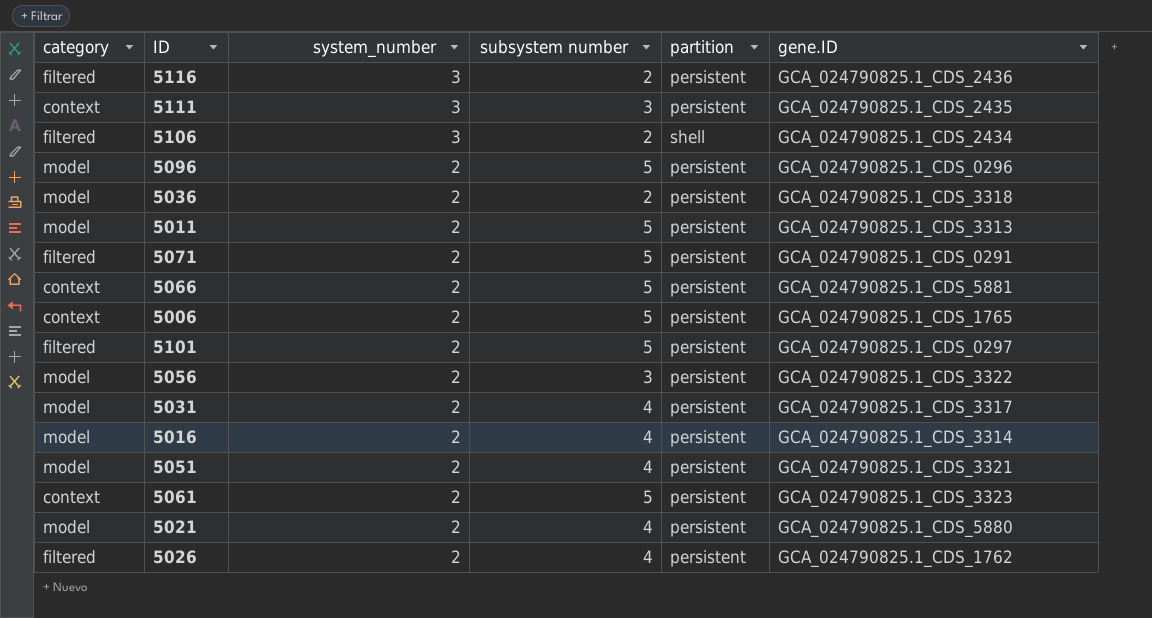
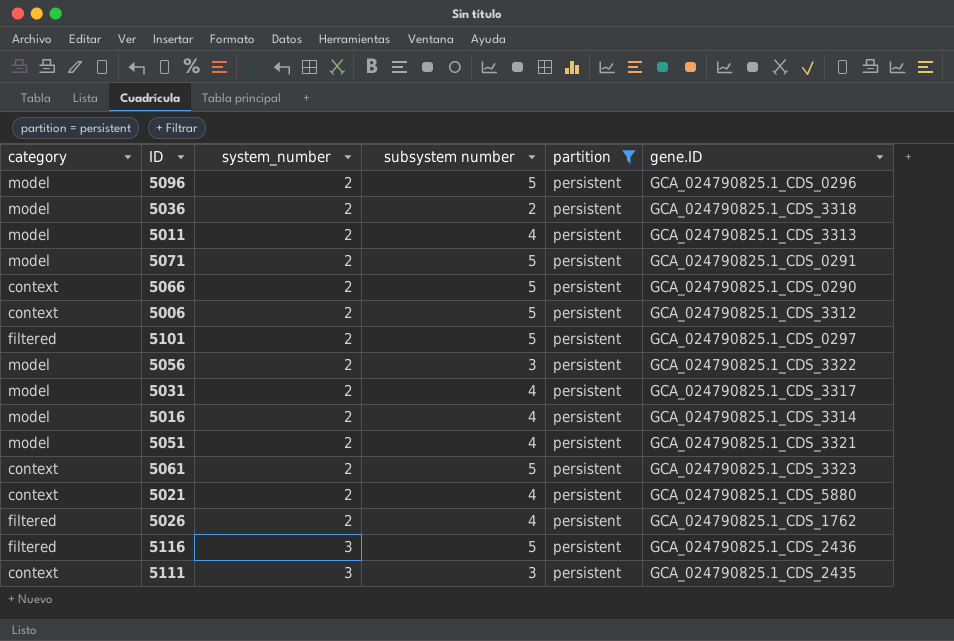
filter: none -> partition = persistent
row order: system_number descending -> system_number ascending
5011 | subsystem number: 5 -> 4
5071 | category: filtered -> model
5066 | gene.ID: GCA_024790825.1_CDS_5881 -> GCA_024790825.1_CDS_0290
5006 | gene.ID: GCA_024790825.1_CDS_1765 -> GCA_024790825.1_CDS_3312
5021 | category: model -> context
5116 | subsystem number: 2 -> 5

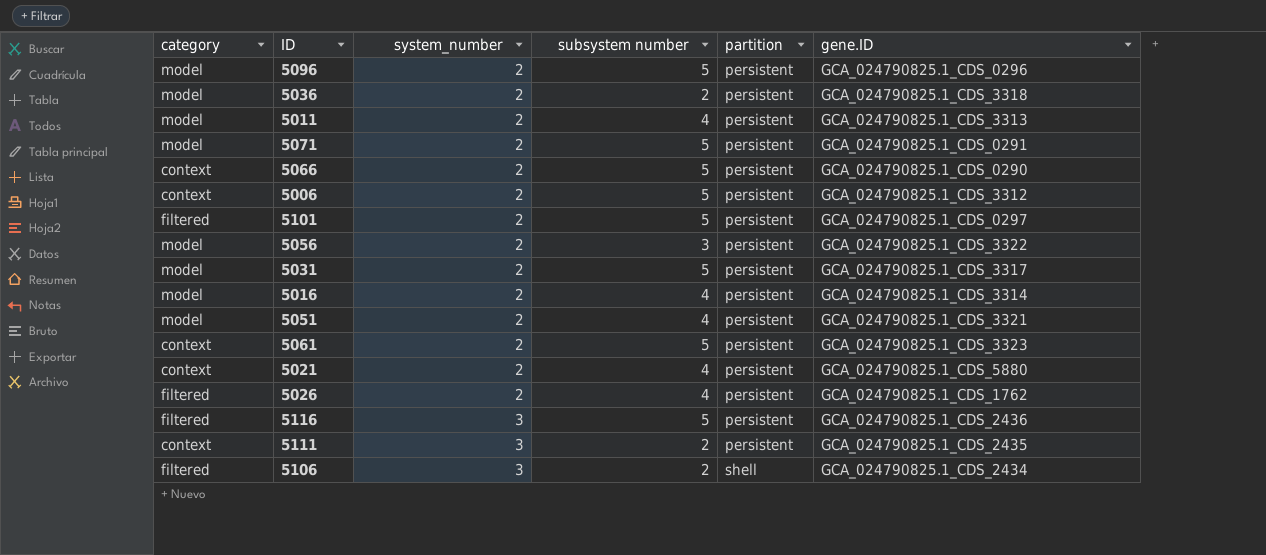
filter: partition = persistent -> none
5031 | subsystem number: 4 -> 5
5111 | subsystem number: 3 -> 2

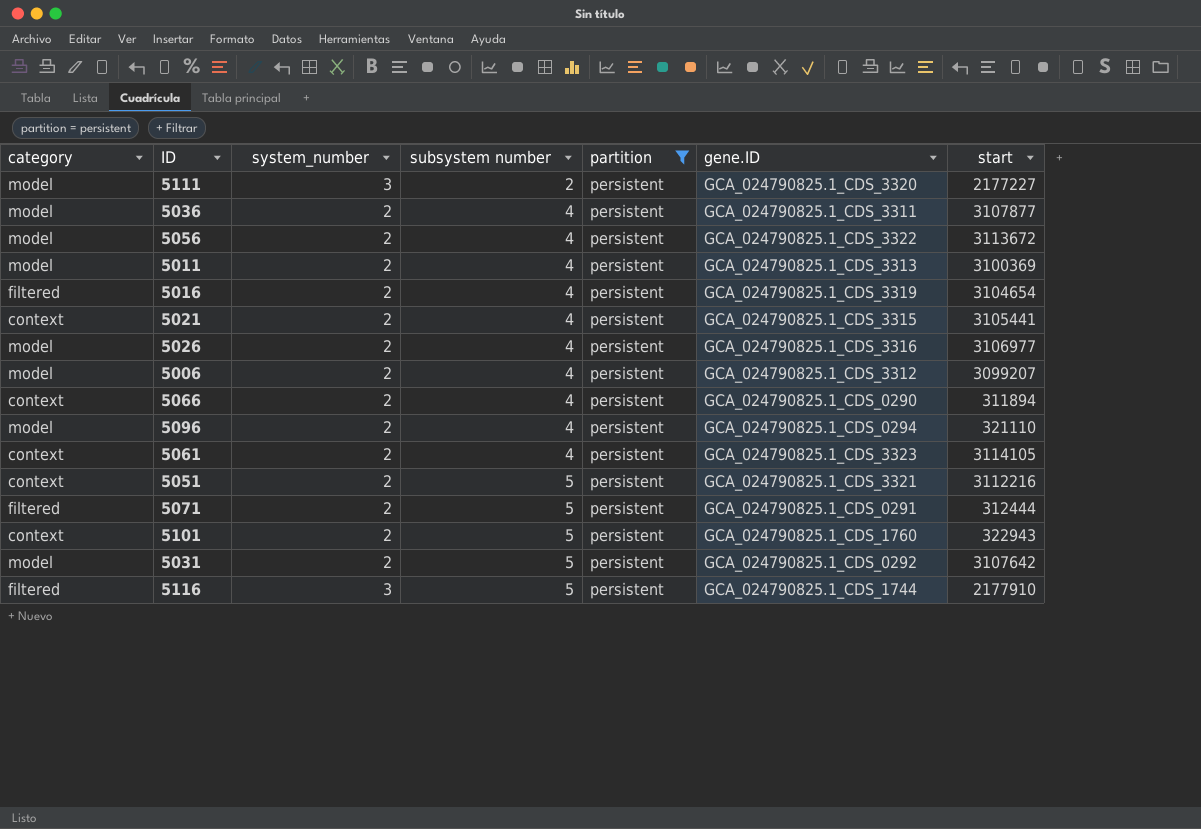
filter: none -> partition = persistent
row order: system_number ascending -> subsystem number ascending
column start | position: none -> 7
5111 | category: context -> model
5111 | gene.ID: GCA_024790825.1_CDS_2435 -> GCA_024790825.1_CDS_3320
5036 | subsystem number: 2 -> 4
5036 | gene.ID: GCA_024790825.1_CDS_3318 -> GCA_024790825.1_CDS_3311
5056 | subsystem number: 3 -> 4
5016 | category: model -> filtered
5016 | gene.ID: GCA_024790825.1_CDS_3314 -> GCA_024790825.1_CDS_3319
5021 | gene.ID: GCA_024790825.1_CDS_5880 -> GCA_024790825.1_CDS_3315
5026 | category: filtered -> model
5026 | gene.ID: GCA_024790825.1_CDS_1762 -> GCA_024790825.1_CDS_3316
5006 | category: context -> model
5006 | subsystem number: 5 -> 4
5066 | subsystem number: 5 -> 4
5096 | subsystem number: 5 -> 4
5096 | gene.ID: GCA_024790825.1_CDS_0296 -> GCA_024790825.1_CDS_0294
5061 | subsystem number: 5 -> 4
5051 | category: model -> context
5051 | subsystem number: 4 -> 5
5071 | category: model -> filtered
5101 | category: filtered -> context
5101 | gene.ID: GCA_024790825.1_CDS_0297 -> GCA_024790825.1_CDS_1760
5031 | gene.ID: GCA_024790825.1_CDS_3317 -> GCA_024790825.1_CDS_0292
5116 | gene.ID: GCA_024790825.1_CDS_2436 -> GCA_024790825.1_CDS_1744

